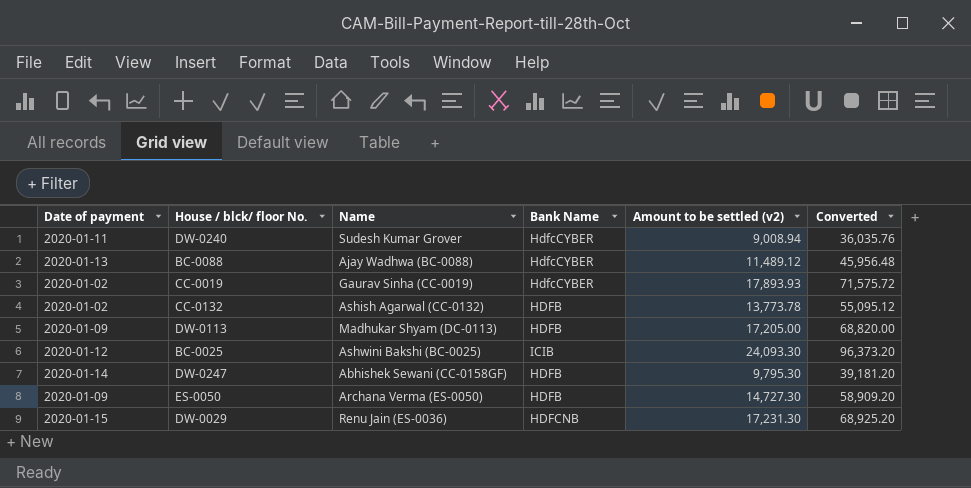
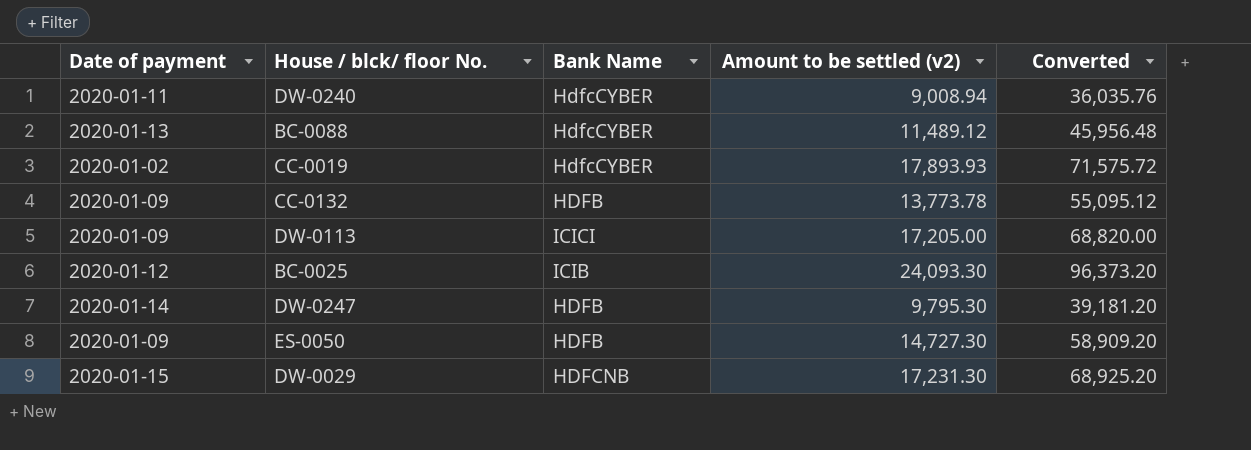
column Name | position: 3 -> none
CC-0132 | Date of payment: 2020-01-02 -> 2020-01-09
DW-0113 | Bank Name: HDFB -> ICICI

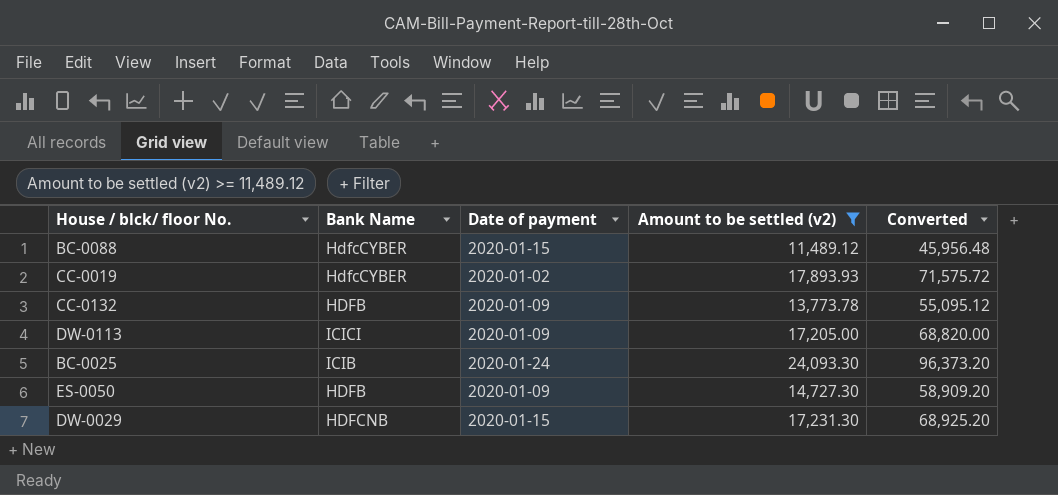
filter: none -> Amount to be settled (v2) >= 11,489.12
column Date of payment | position: 1 -> 3
BC-0088 | Date of payment: 2020-01-13 -> 2020-01-15
BC-0025 | Date of payment: 2020-01-12 -> 2020-01-24

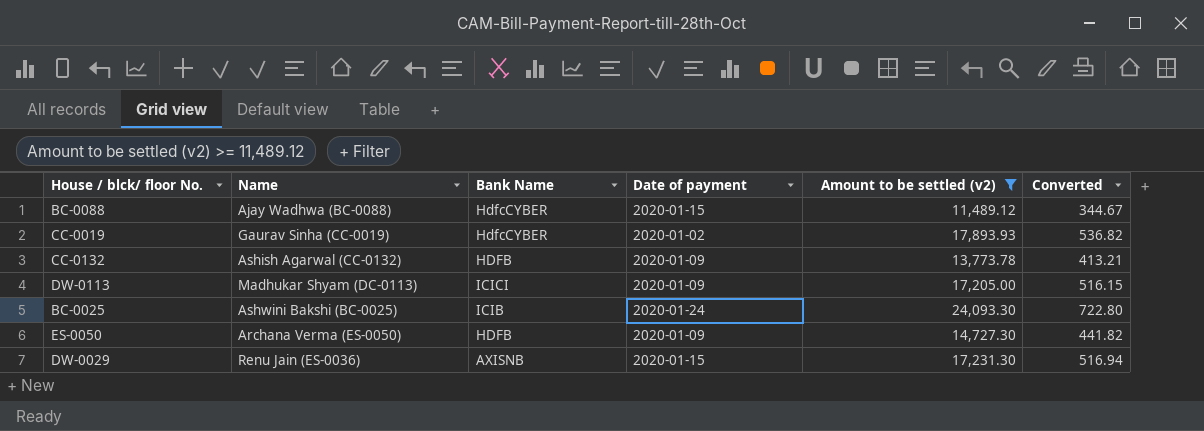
column Name | position: none -> 2
column Converted | formula: [Amount to be settled (v2)] * 4 -> [Amount to be settled (v2)] * 0.03
DW-0029 | Bank Name: HDFCNB -> AXISNB

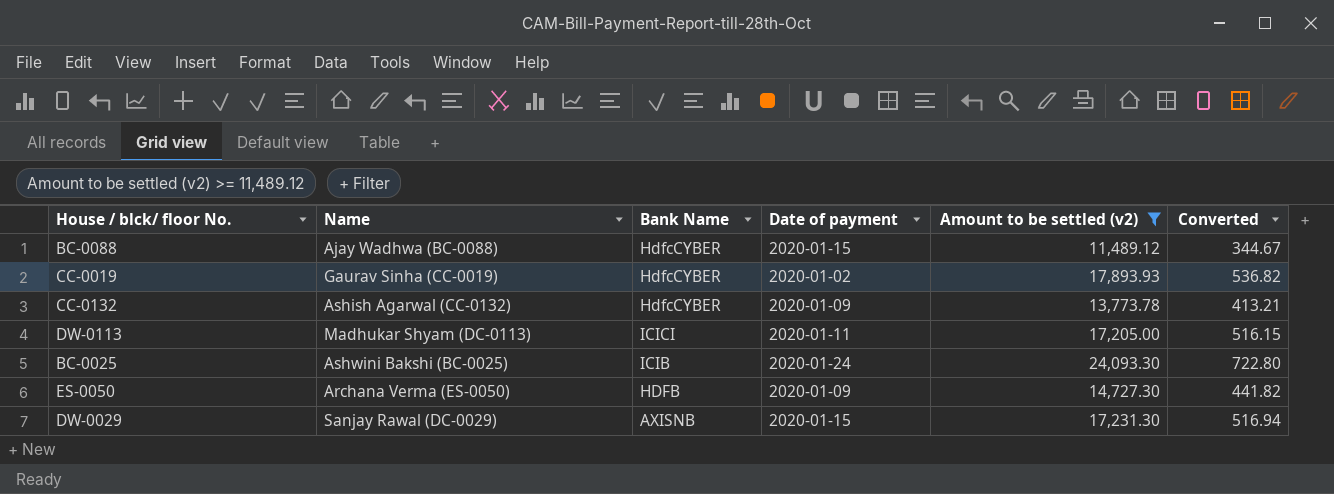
CC-0132 | Bank Name: HDFB -> HdfcCYBER
DW-0113 | Date of payment: 2020-01-09 -> 2020-01-11
DW-0029 | Name: Renu Jain (ES-0036) -> Sanjay Rawal (DC-0029)

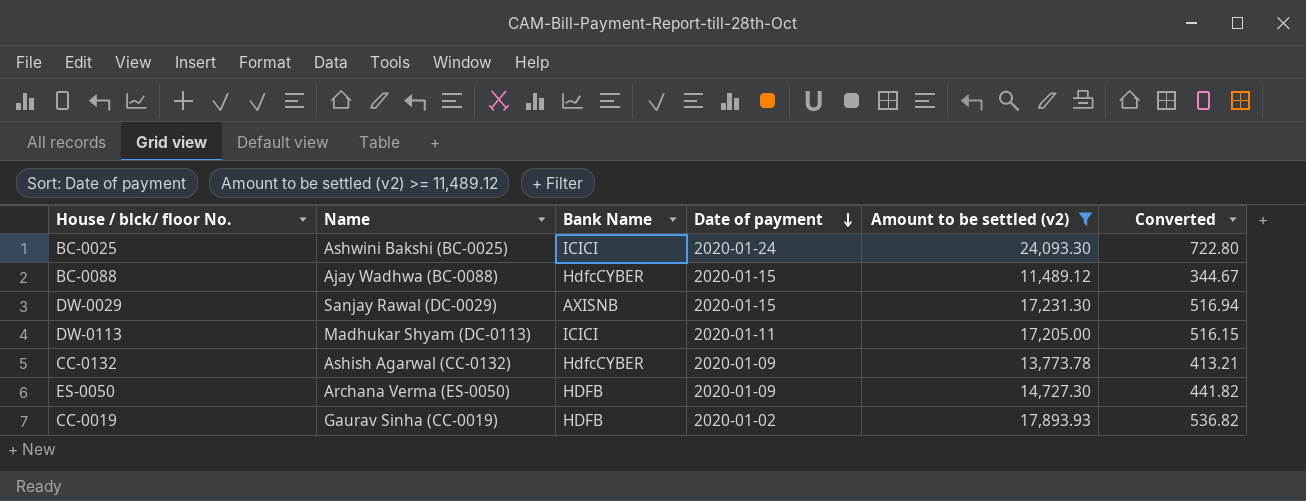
row order: none -> Date of payment descending
BC-0025 | Bank Name: ICIB -> ICICI
CC-0019 | Bank Name: HdfcCYBER -> HDFB

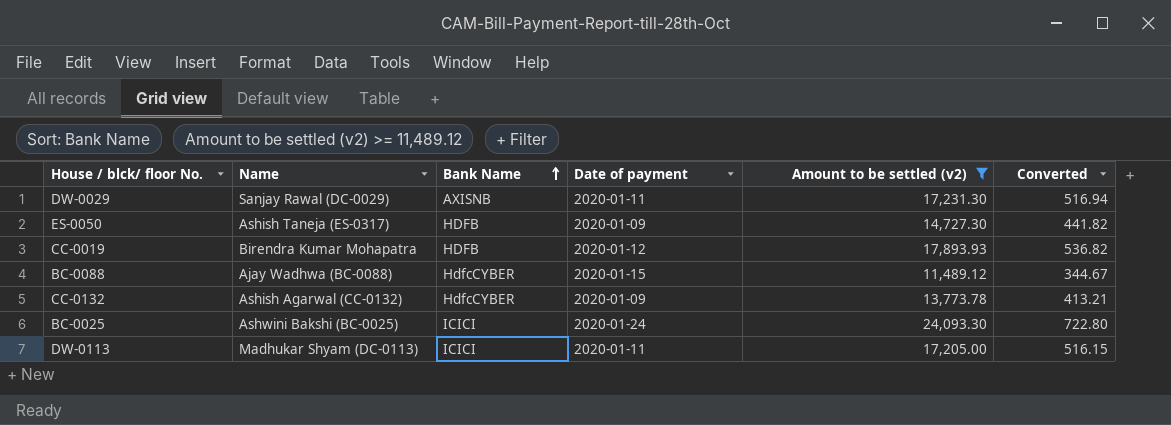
row order: Date of payment descending -> Bank Name ascending
DW-0029 | Date of payment: 2020-01-15 -> 2020-01-11
ES-0050 | Name: Archana Verma (ES-0050) -> Ashish Taneja (ES-0317)
CC-0019 | Name: Gaurav Sinha (CC-0019) -> Birendra Kumar Mohapatra
CC-0019 | Date of payment: 2020-01-02 -> 2020-01-12

